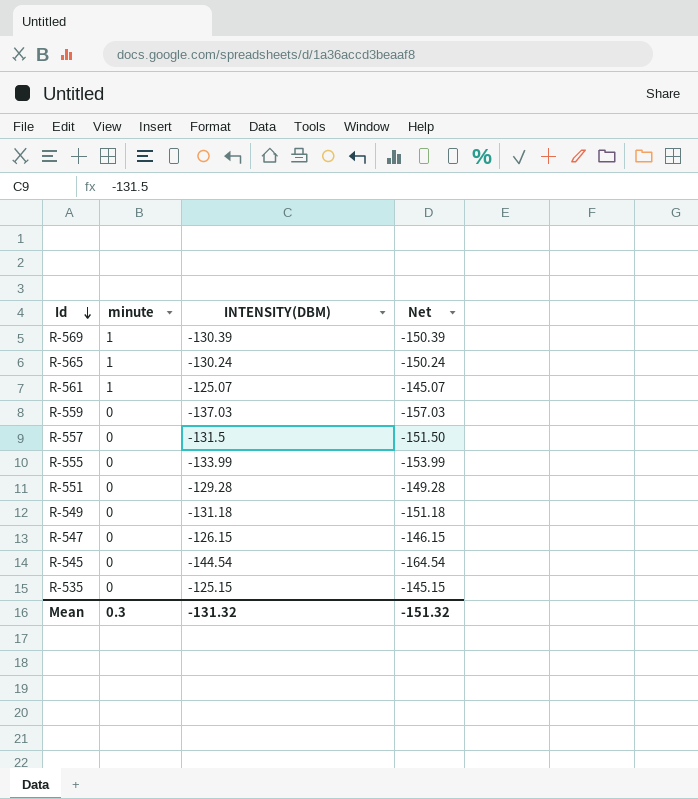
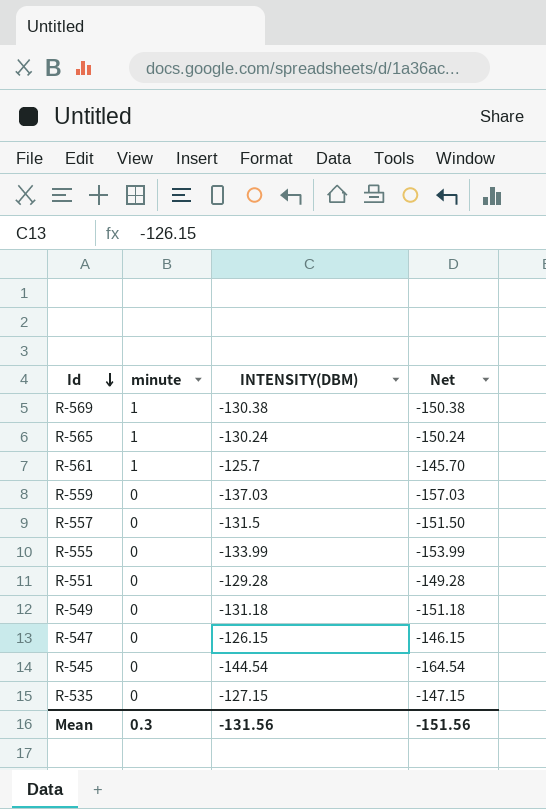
R-569 | INTENSITY(DBM): -130.39 -> -130.38
R-569 | Net: -150.39 -> -150.38
R-561 | INTENSITY(DBM): -125.07 -> -125.7
R-561 | Net: -145.07 -> -145.70
R-535 | INTENSITY(DBM): -125.15 -> -127.15
R-535 | Net: -145.15 -> -147.15
Mean | INTENSITY(DBM): -131.32 -> -131.56
Mean | Net: -151.32 -> -151.56

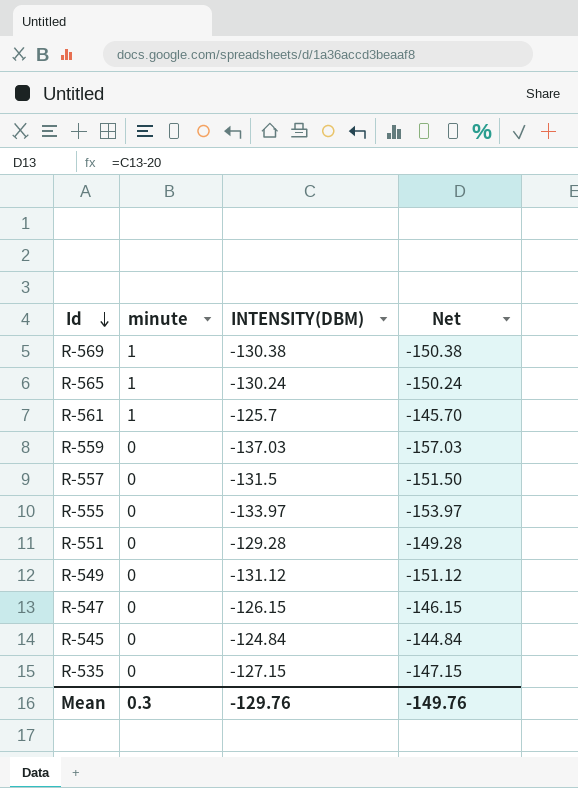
R-555 | INTENSITY(DBM): -133.99 -> -133.97
R-555 | Net: -153.99 -> -153.97
R-549 | INTENSITY(DBM): -131.18 -> -131.12
R-549 | Net: -151.18 -> -151.12
R-545 | INTENSITY(DBM): -144.54 -> -124.84
R-545 | Net: -164.54 -> -144.84
Mean | INTENSITY(DBM): -131.56 -> -129.76
Mean | Net: -151.56 -> -149.76

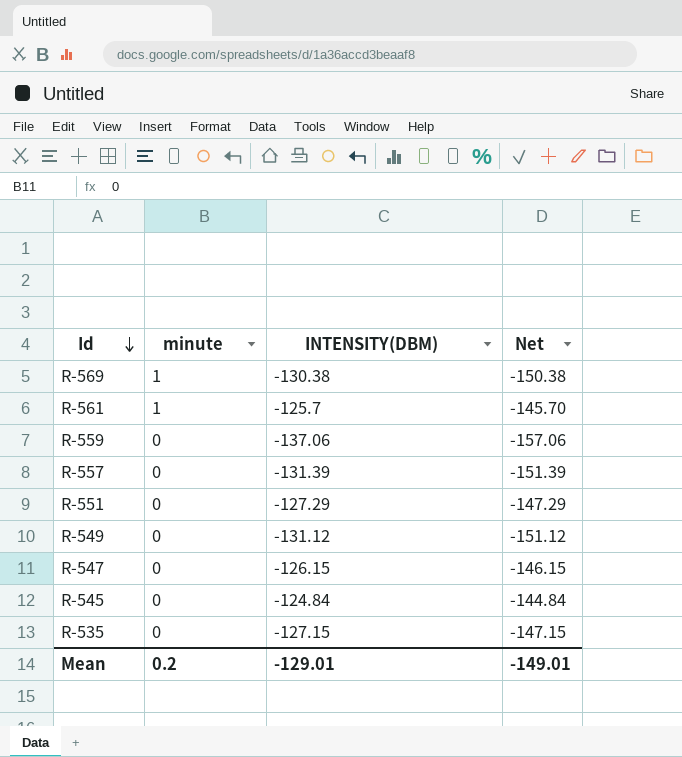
row R-565: 1 | -130.24 | -150.24 -> none
row R-555: 0 | -133.97 | -153.97 -> none
R-559 | INTENSITY(DBM): -137.03 -> -137.06
R-559 | Net: -157.03 -> -157.06
R-557 | INTENSITY(DBM): -131.5 -> -131.39
R-557 | Net: -151.50 -> -151.39
R-551 | INTENSITY(DBM): -129.28 -> -127.29
R-551 | Net: -149.28 -> -147.29
Mean | minute: 0.3 -> 0.2
Mean | INTENSITY(DBM): -129.76 -> -129.01
Mean | Net: -149.76 -> -149.01

